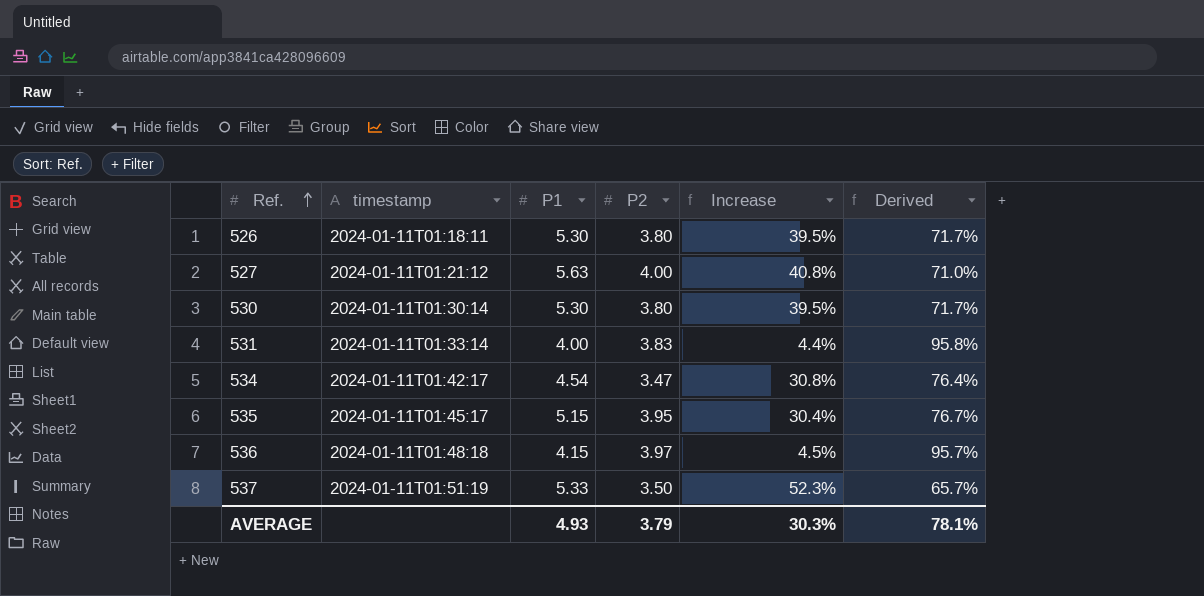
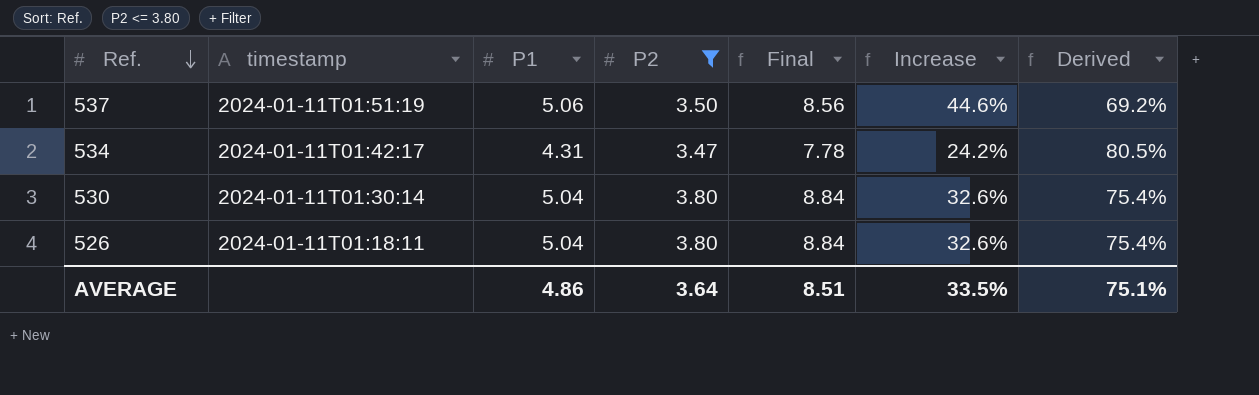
filter: none -> P2 <= 3.80
row order: Ref. ascending -> Ref. descending
column Final | formula: none -> [P1] + [P2]
537 | P1: 5.33 -> 5.06
537 | Increase: 52.3% -> 44.6%
537 | Derived: 65.7% -> 69.2%
534 | P1: 4.54 -> 4.31
534 | Increase: 30.8% -> 24.2%
534 | Derived: 76.4% -> 80.5%
530 | P1: 5.30 -> 5.04
530 | Increase: 39.5% -> 32.6%
530 | Derived: 71.7% -> 75.4%
526 | P1: 5.30 -> 5.04
526 | Increase: 39.5% -> 32.6%
526 | Derived: 71.7% -> 75.4%
AVERAGE | P1: 4.93 -> 4.86
AVERAGE | P2: 3.79 -> 3.64
AVERAGE | Increase: 30.3% -> 33.5%
AVERAGE | Derived: 78.1% -> 75.1%

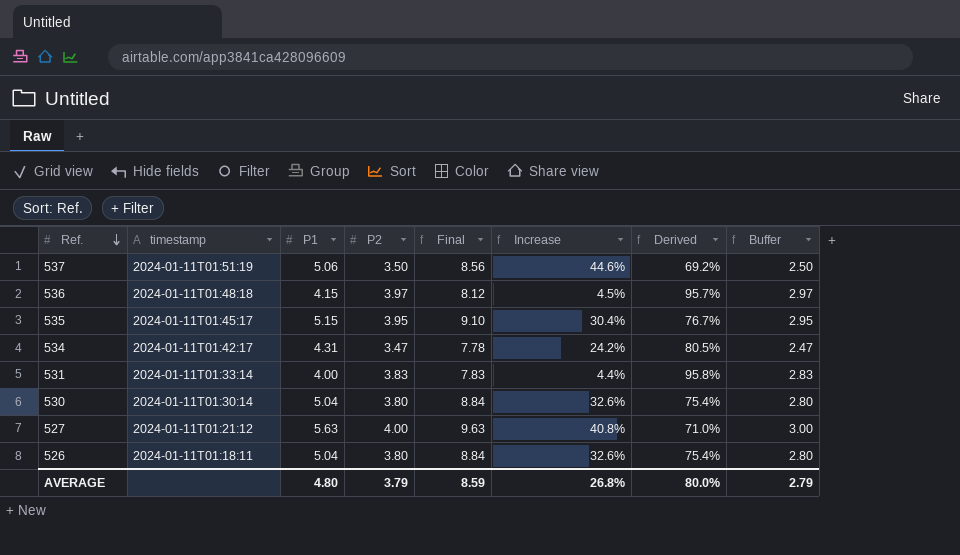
filter: P2 <= 3.80 -> none
column Buffer | formula: none -> [P2] - 1
AVERAGE | P1: 4.86 -> 4.80
AVERAGE | P2: 3.64 -> 3.79
AVERAGE | Final: 8.51 -> 8.59
AVERAGE | Increase: 33.5% -> 26.8%
AVERAGE | Derived: 75.1% -> 80.0%

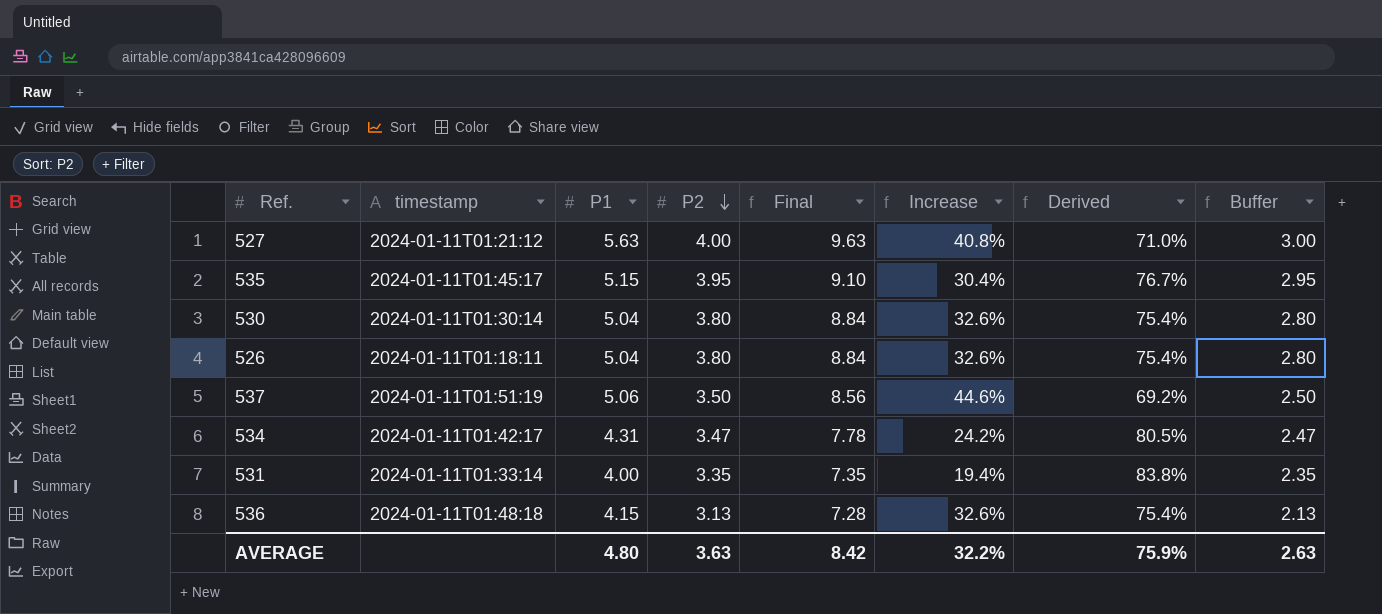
row order: Ref. descending -> P2 descending
531 | P2: 3.83 -> 3.35
531 | Final: 7.83 -> 7.35
531 | Increase: 4.4% -> 19.4%
531 | Derived: 95.8% -> 83.8%
531 | Buffer: 2.83 -> 2.35
536 | P2: 3.97 -> 3.13
536 | Final: 8.12 -> 7.28
536 | Increase: 4.5% -> 32.6%
536 | Derived: 95.7% -> 75.4%
536 | Buffer: 2.97 -> 2.13
AVERAGE | P2: 3.79 -> 3.63
AVERAGE | Final: 8.59 -> 8.42
AVERAGE | Increase: 26.8% -> 32.2%
AVERAGE | Derived: 80.0% -> 75.9%
AVERAGE | Buffer: 2.79 -> 2.63

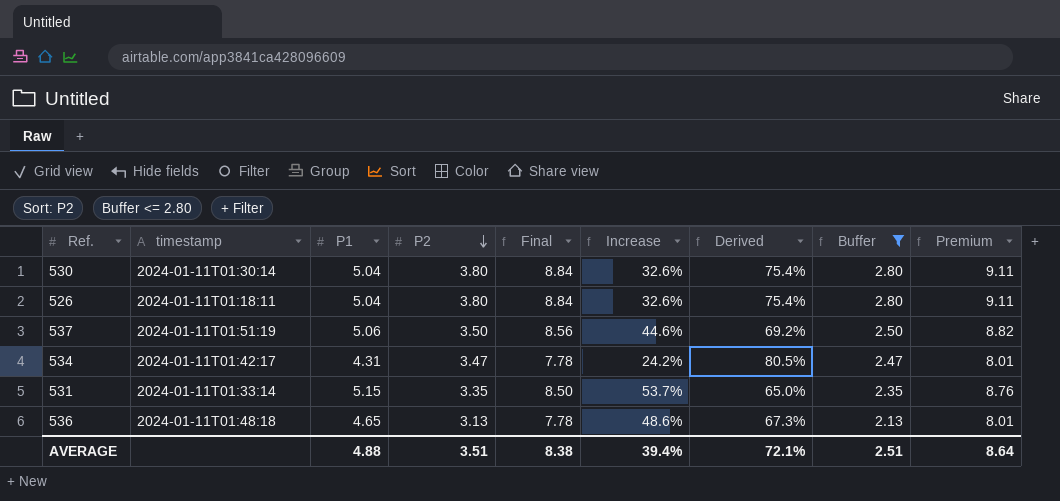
filter: none -> Buffer <= 2.80
column Premium | formula: none -> [Final] * 1.03
531 | P1: 4.00 -> 5.15
531 | Final: 7.35 -> 8.50
531 | Increase: 19.4% -> 53.7%
531 | Derived: 83.8% -> 65.0%
536 | P1: 4.15 -> 4.65
536 | Final: 7.28 -> 7.78
536 | Increase: 32.6% -> 48.6%
536 | Derived: 75.4% -> 67.3%
AVERAGE | P1: 4.80 -> 4.88
AVERAGE | P2: 3.63 -> 3.51
AVERAGE | Final: 8.42 -> 8.38
AVERAGE | Increase: 32.2% -> 39.4%
AVERAGE | Derived: 75.9% -> 72.1%
AVERAGE | Buffer: 2.63 -> 2.51

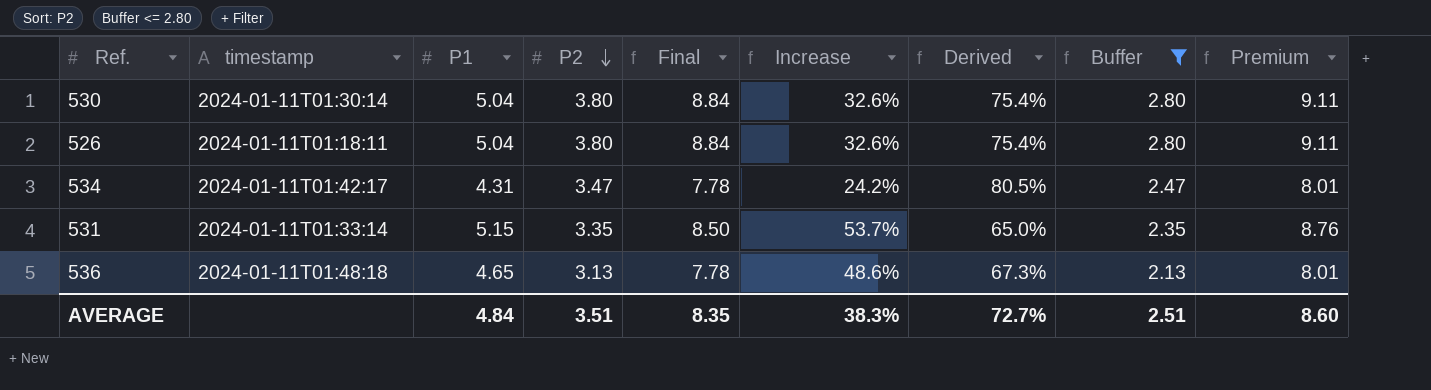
row 537: 2024-01-11T01:51:19 | 5.06 | 3.50 | 8.56 | 44.6% | 69.2% | 2.50 | 8.82 -> none
AVERAGE | P1: 4.88 -> 4.84
AVERAGE | Final: 8.38 -> 8.35
AVERAGE | Increase: 39.4% -> 38.3%
AVERAGE | Derived: 72.1% -> 72.7%
AVERAGE | Premium: 8.64 -> 8.60

